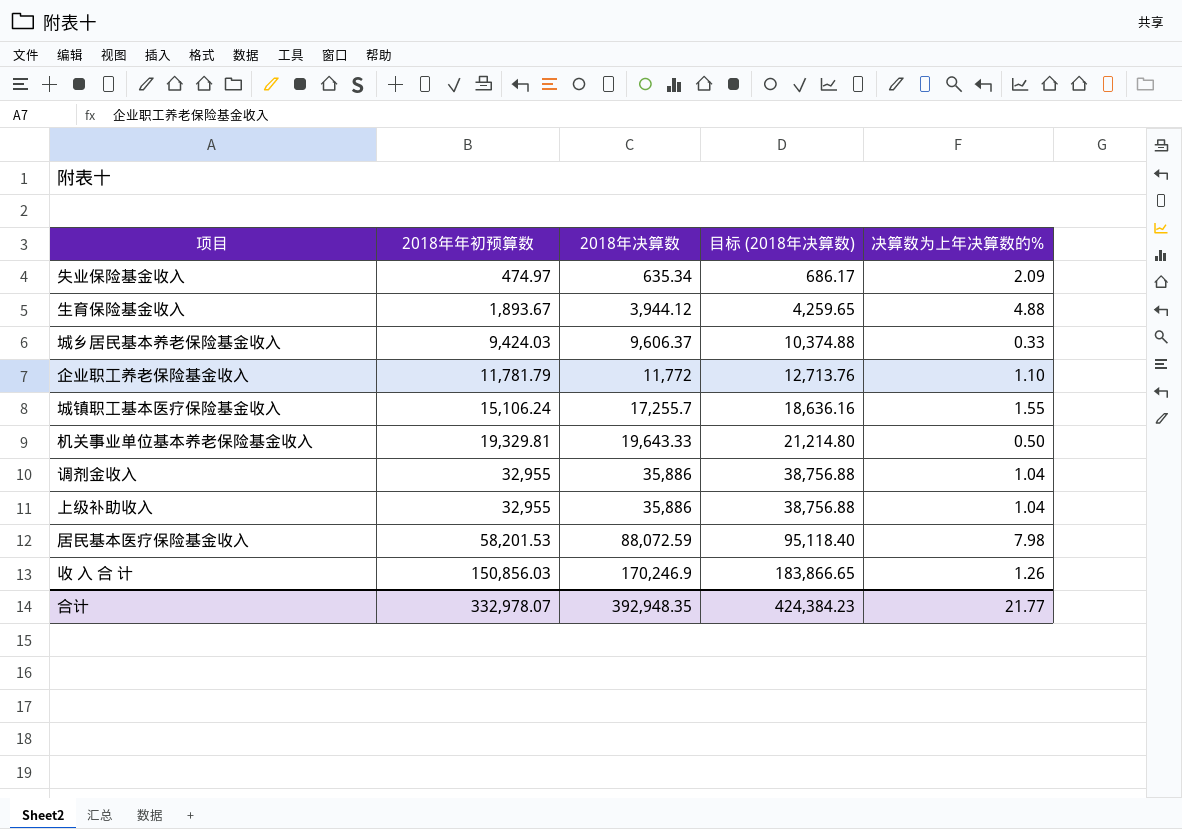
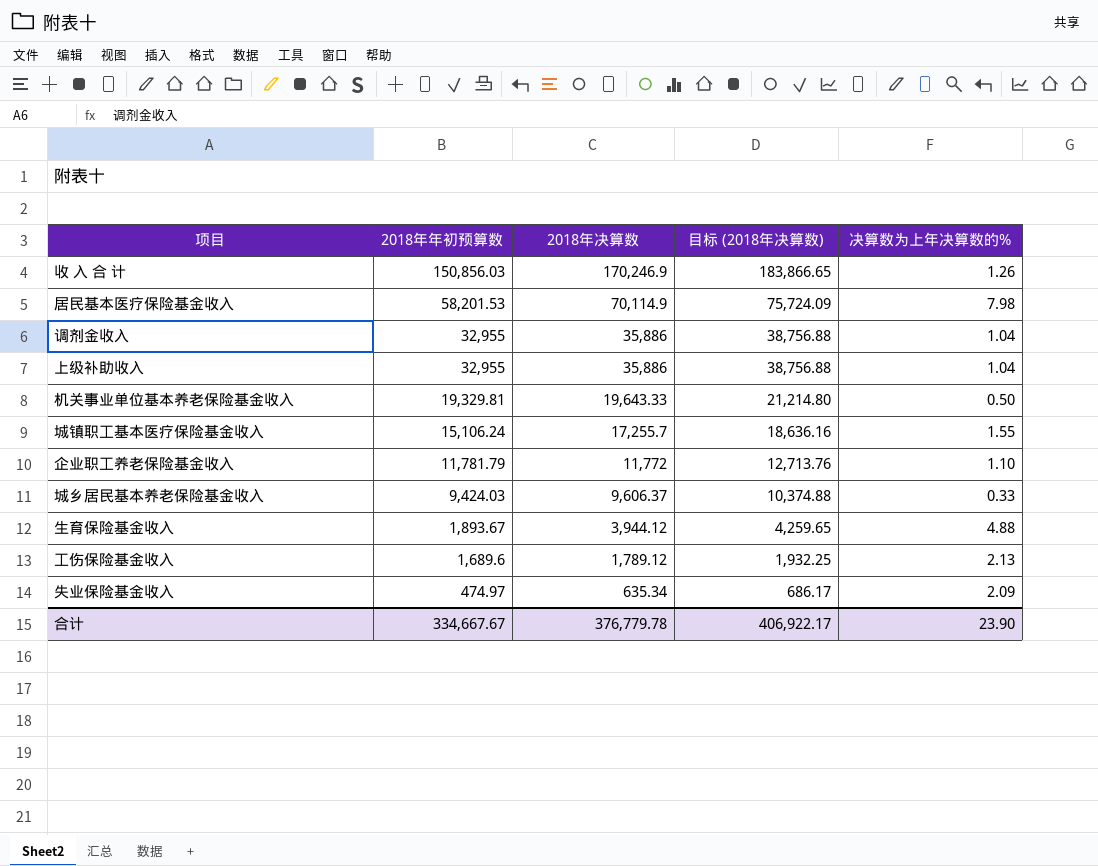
row order: 2018年年初预算数 ascending -> 2018年年初预算数 descending
居民基本医疗保险基金收入 | 2018年决算数: 88,072.59 -> 70,114.9
居民基本医疗保险基金收入 | 目标 (2018年决算数): 95,118.40 -> 75,724.09
row 工伤保险基金收入: none -> 1,689.6 | 1,789.12 | 1,932.25 | 2.13
合计 | 2018年年初预算数: 332,978.07 -> 334,667.67
合计 | 2018年决算数: 392,948.35 -> 376,779.78
合计 | 目标 (2018年决算数): 424,384.23 -> 406,922.17
合计 | 决算数为上年决算数的%: 21.77 -> 23.90

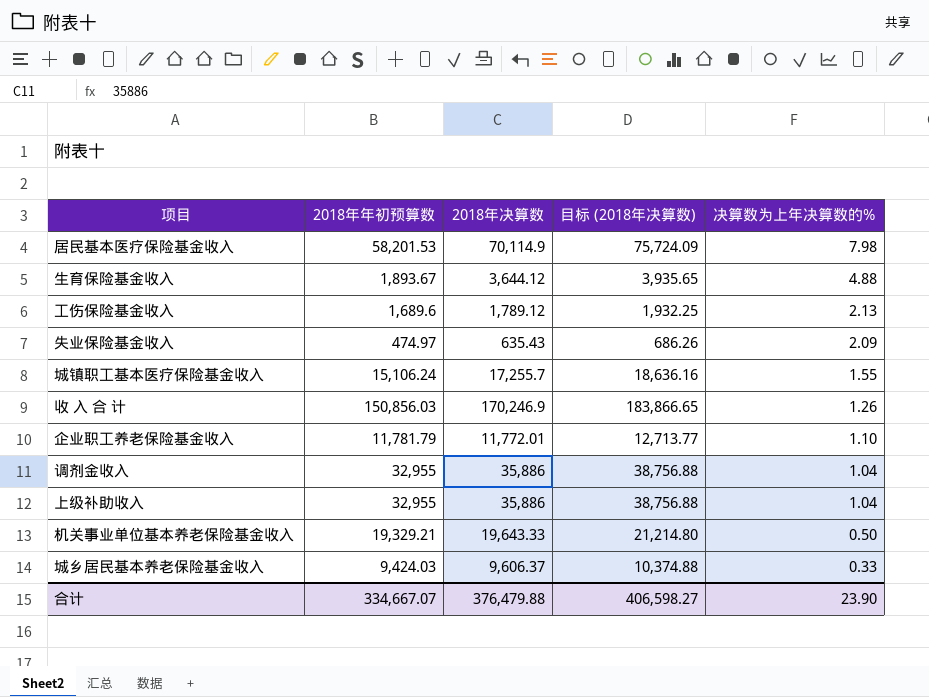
row order: 2018年年初预算数 descending -> 决算数为上年决算数的% descending
生育保险基金收入 | 2018年决算数: 3,944.12 -> 3,644.12
生育保险基金收入 | 目标 (2018年决算数): 4,259.65 -> 3,935.65
失业保险基金收入 | 2018年决算数: 635.34 -> 635.43
失业保险基金收入 | 目标 (2018年决算数): 686.17 -> 686.26
企业职工养老保险基金收入 | 2018年决算数: 11,772 -> 11,772.01
企业职工养老保险基金收入 | 目标 (2018年决算数): 12,713.76 -> 12,713.77
机关事业单位基本养老保险基金收入 | 2018年年初预算数: 19,329.81 -> 19,329.21
合计 | 2018年年初预算数: 334,667.67 -> 334,667.07
合计 | 2018年决算数: 376,779.78 -> 376,479.88
合计 | 目标 (2018年决算数): 406,922.17 -> 406,598.27

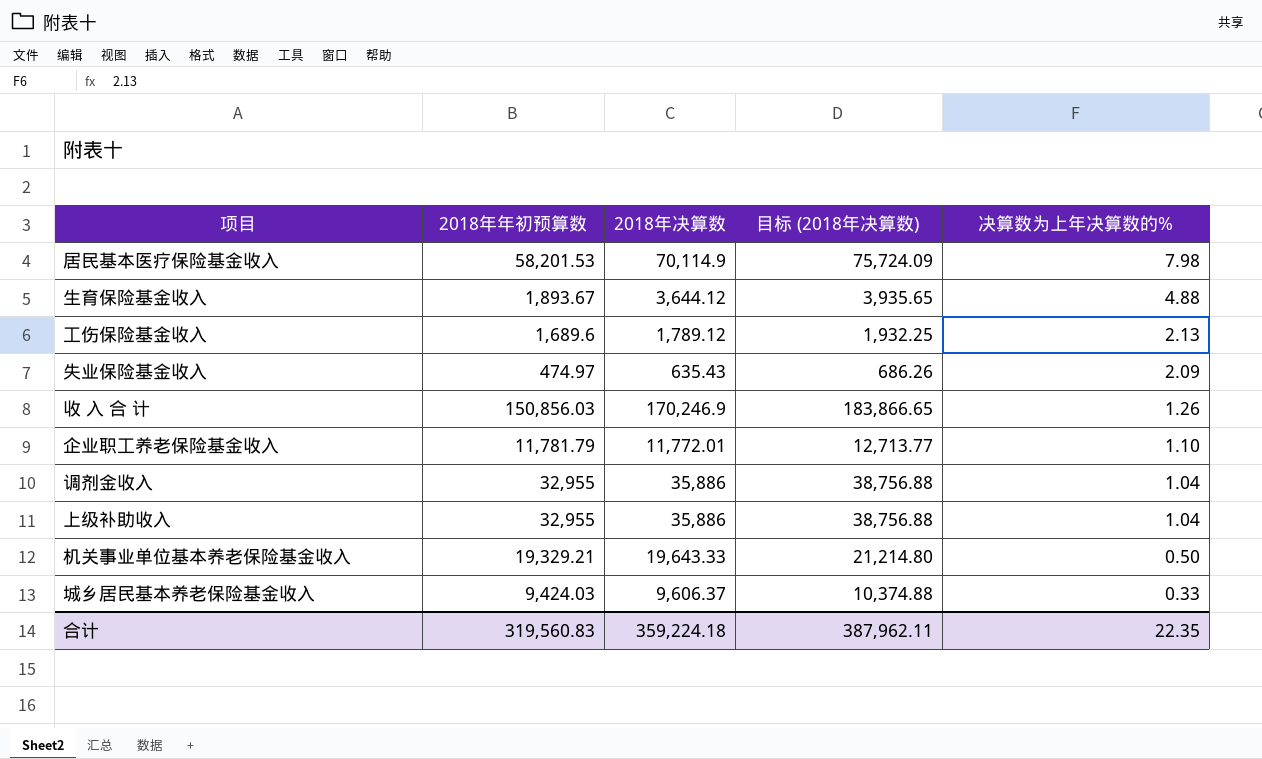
row 城镇职工基本医疗保险基金收入: 15,106.24 | 17,255.7 | 18,636.16 | 1.55 -> none
合计 | 2018年年初预算数: 334,667.07 -> 319,560.83
合计 | 2018年决算数: 376,479.88 -> 359,224.18
合计 | 目标 (2018年决算数): 406,598.27 -> 387,962.11
合计 | 决算数为上年决算数的%: 23.90 -> 22.35

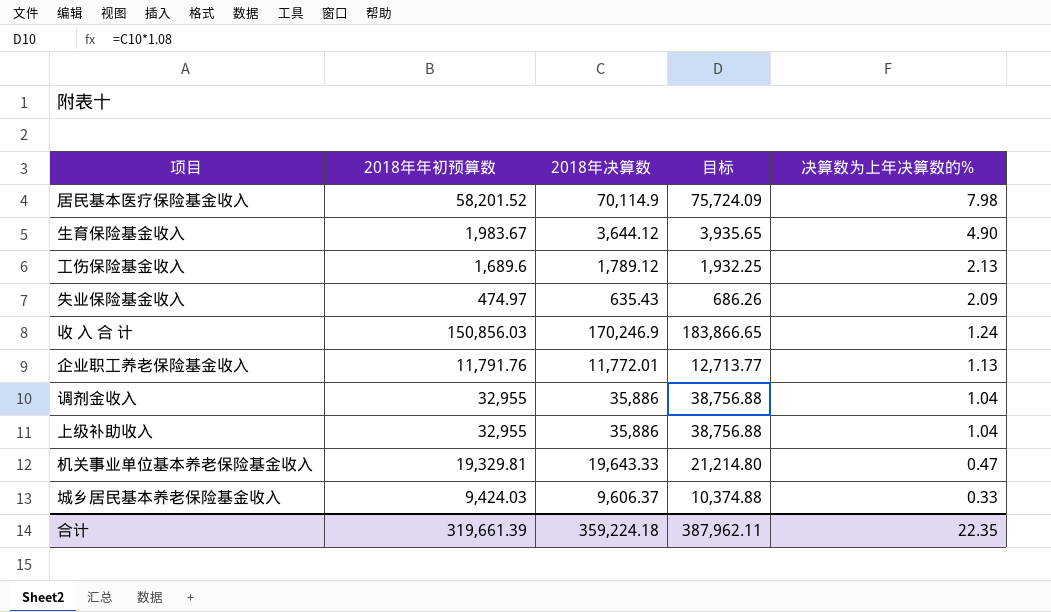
column name: 目标 (2018年决算数) -> 目标
居民基本医疗保险基金收入 | 2018年年初预算数: 58,201.53 -> 58,201.52
生育保险基金收入 | 2018年年初预算数: 1,893.67 -> 1,983.67
生育保险基金收入 | 决算数为上年决算数的%: 4.88 -> 4.90
收 入 合 计 | 决算数为上年决算数的%: 1.26 -> 1.24
企业职工养老保险基金收入 | 2018年年初预算数: 11,781.79 -> 11,791.76
企业职工养老保险基金收入 | 决算数为上年决算数的%: 1.10 -> 1.13
机关事业单位基本养老保险基金收入 | 2018年年初预算数: 19,329.21 -> 19,329.81
机关事业单位基本养老保险基金收入 | 决算数为上年决算数的%: 0.50 -> 0.47
合计 | 2018年年初预算数: 319,560.83 -> 319,661.39

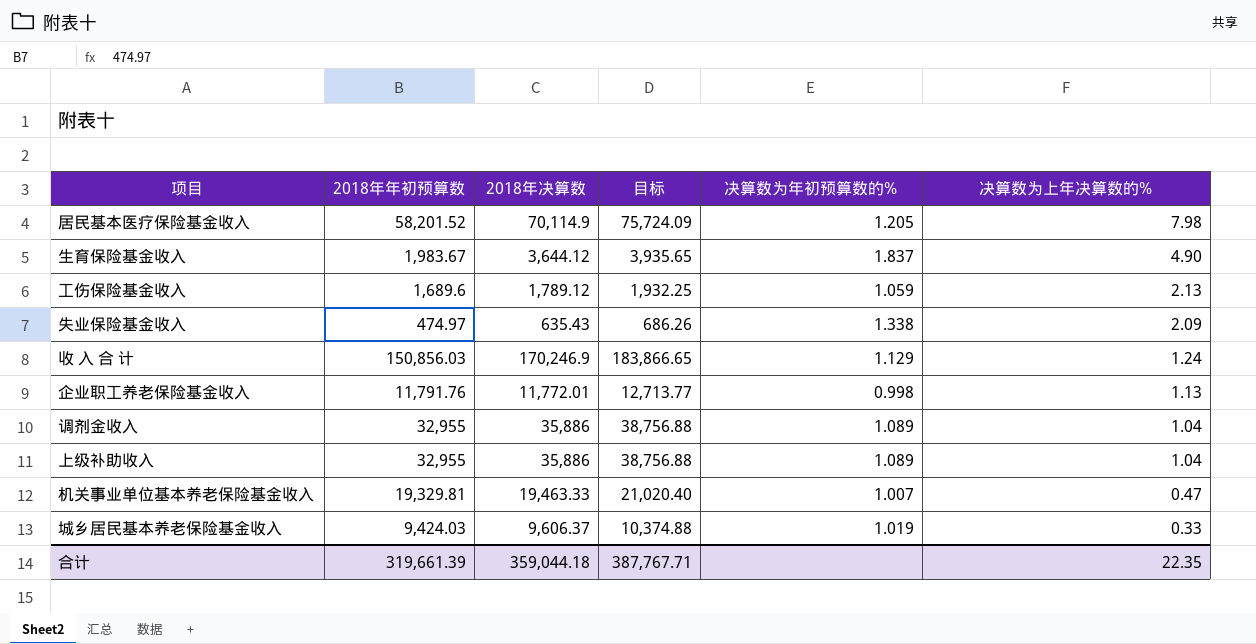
column 决算数为年初预算数的% | formula: none -> [2018年决算数] / [2018年年初预算数]
机关事业单位基本养老保险基金收入 | 2018年决算数: 19,643.33 -> 19,463.33
机关事业单位基本养老保险基金收入 | 目标: 21,214.80 -> 21,020.40
合计 | 2018年决算数: 359,224.18 -> 359,044.18
合计 | 目标: 387,962.11 -> 387,767.71

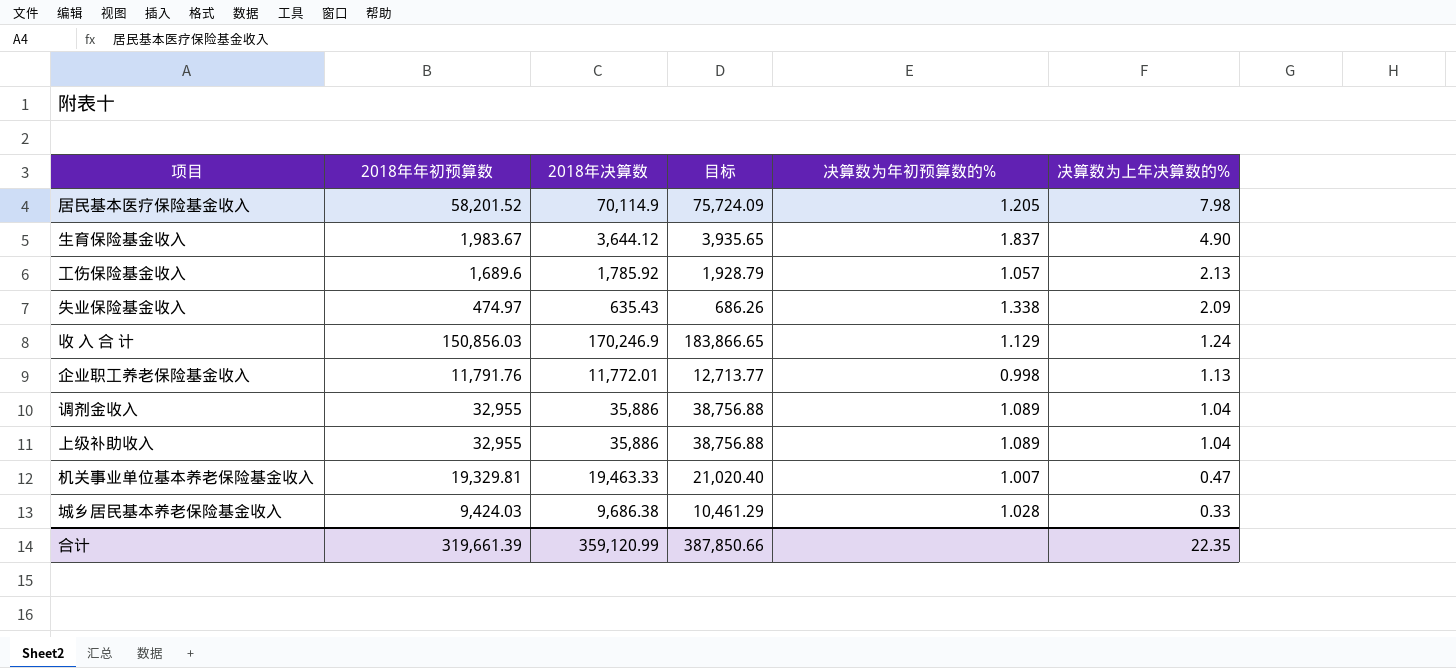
工伤保险基金收入 | 2018年决算数: 1,789.12 -> 1,785.92
工伤保险基金收入 | 目标: 1,932.25 -> 1,928.79
工伤保险基金收入 | 决算数为年初预算数的%: 1.059 -> 1.057
城乡居民基本养老保险基金收入 | 2018年决算数: 9,606.37 -> 9,686.38
城乡居民基本养老保险基金收入 | 目标: 10,374.88 -> 10,461.29
城乡居民基本养老保险基金收入 | 决算数为年初预算数的%: 1.019 -> 1.028
合计 | 2018年决算数: 359,044.18 -> 359,120.99
合计 | 目标: 387,767.71 -> 387,850.66

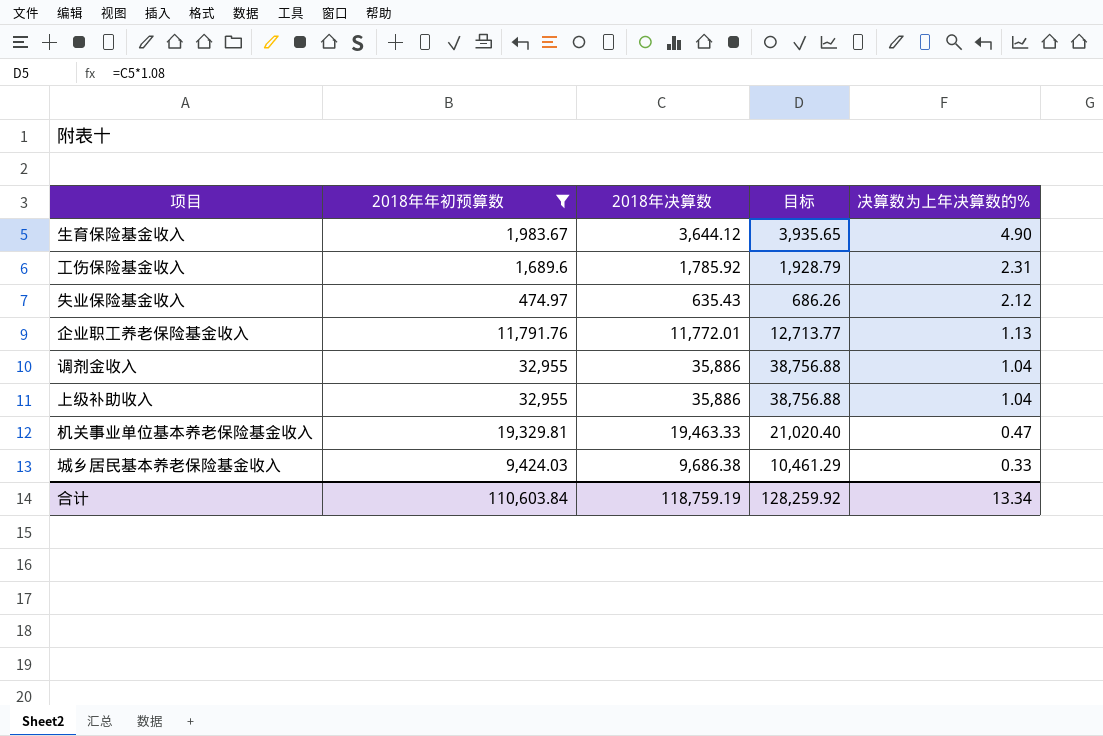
filter: none -> 2018年年初预算数 <= 32,955
column 决算数为年初预算数的% | formula: [2018年决算数] / [2018年年初预算数] -> none
工伤保险基金收入 | 决算数为上年决算数的%: 2.13 -> 2.31
失业保险基金收入 | 决算数为上年决算数的%: 2.09 -> 2.12
合计 | 2018年年初预算数: 319,661.39 -> 110,603.84
合计 | 2018年决算数: 359,120.99 -> 118,759.19
合计 | 目标: 387,850.66 -> 128,259.92
合计 | 决算数为上年决算数的%: 22.35 -> 13.34

